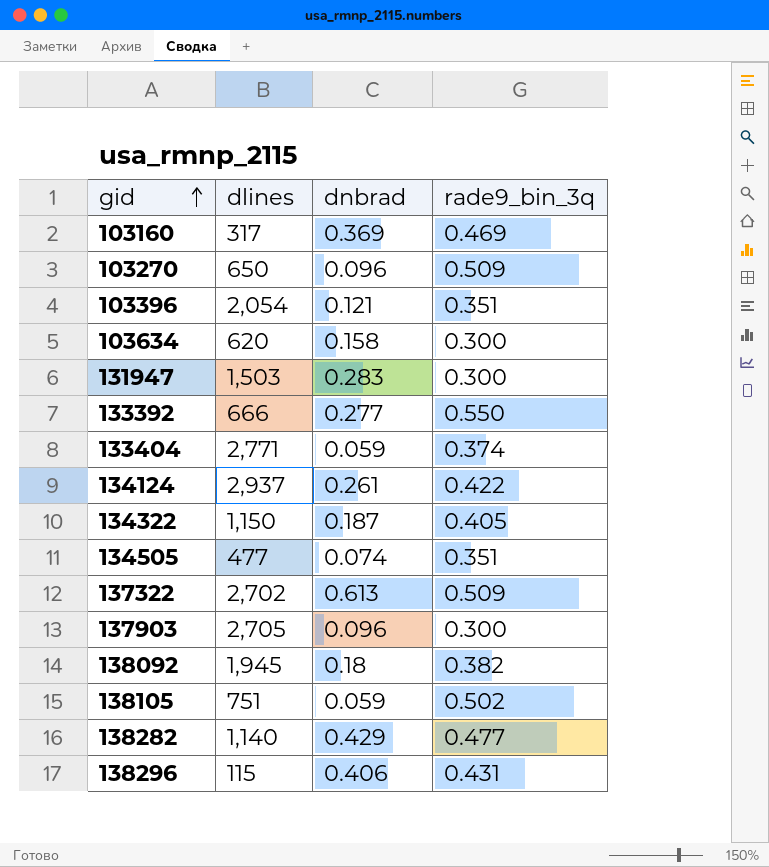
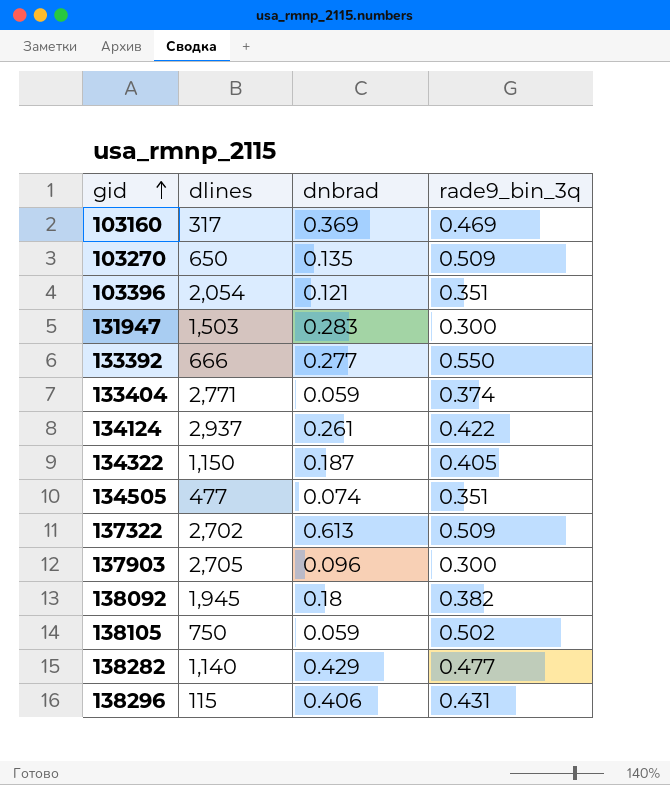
row 103634: 620 | 0.158 | 0.300 -> none
103270 | dnbrad: 0.096 -> 0.135
138105 | dlines: 751 -> 750

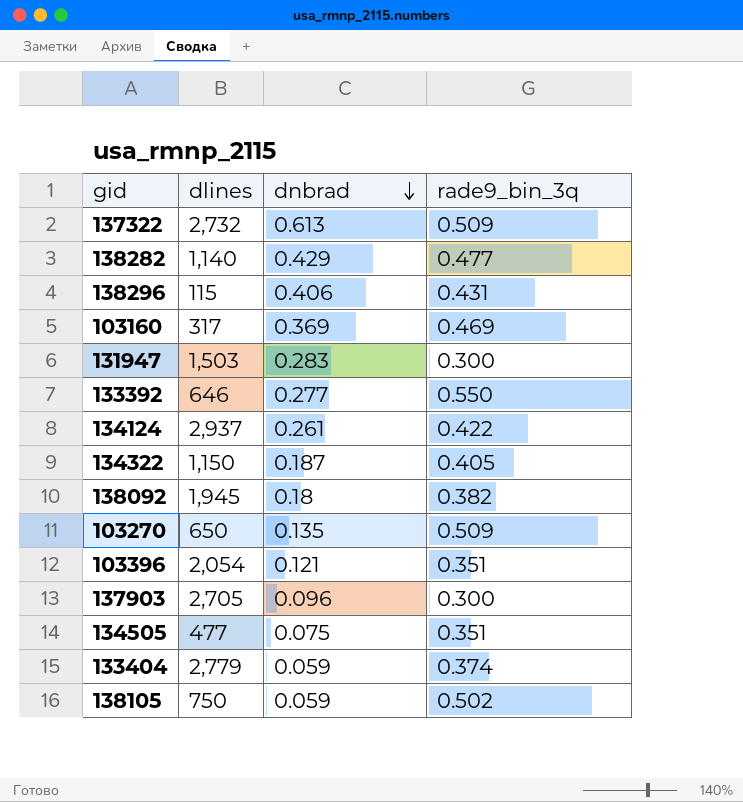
row order: gid ascending -> dnbrad descending
137322 | dlines: 2,702 -> 2,732
133392 | dlines: 666 -> 646
134505 | dnbrad: 0.074 -> 0.075
133404 | dlines: 2,771 -> 2,779

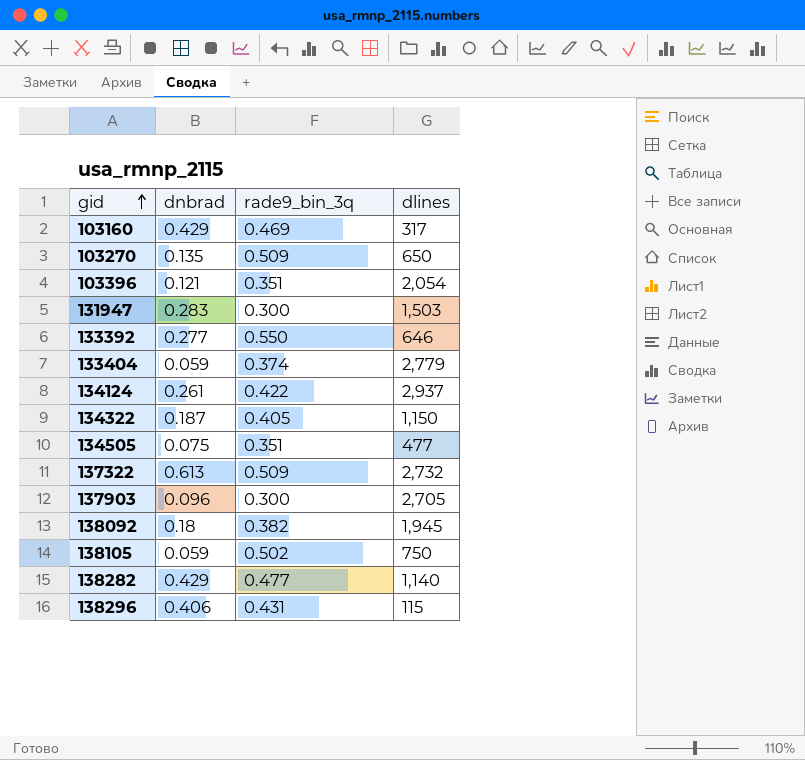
row order: dnbrad descending -> gid ascending
column dlines | position: 2 -> 4
103160 | dnbrad: 0.369 -> 0.429

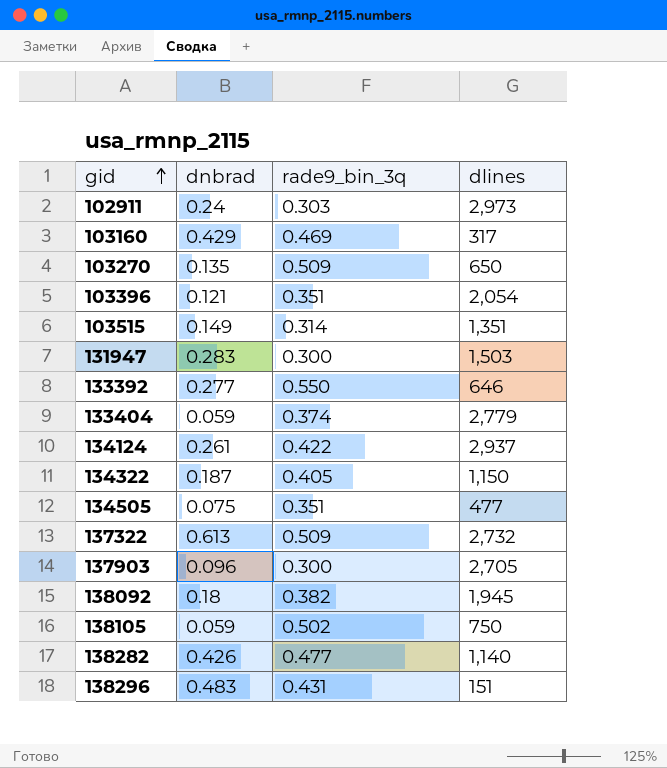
row 102911: none -> 0.24 | 0.303 | 2,973
row 103515: none -> 0.149 | 0.314 | 1,351
138282 | dnbrad: 0.429 -> 0.426
138296 | dnbrad: 0.406 -> 0.483
138296 | dlines: 115 -> 151

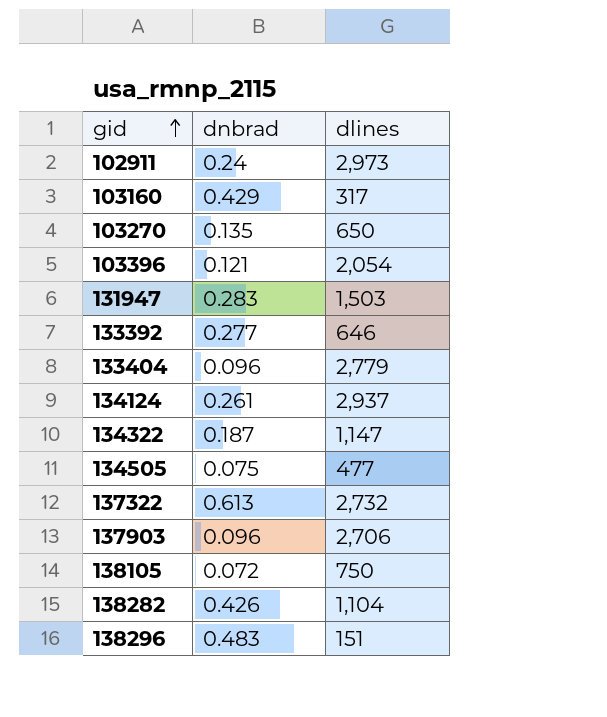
column rade9_bin_3q | position: 3 -> none
row 103515: 0.149 | 0.314 | 1,351 -> none
row 138092: 0.18 | 0.382 | 1,945 -> none
133404 | dnbrad: 0.059 -> 0.096
134322 | dlines: 1,150 -> 1,147
137903 | dlines: 2,705 -> 2,706
138105 | dnbrad: 0.059 -> 0.072
138282 | dlines: 1,140 -> 1,104

